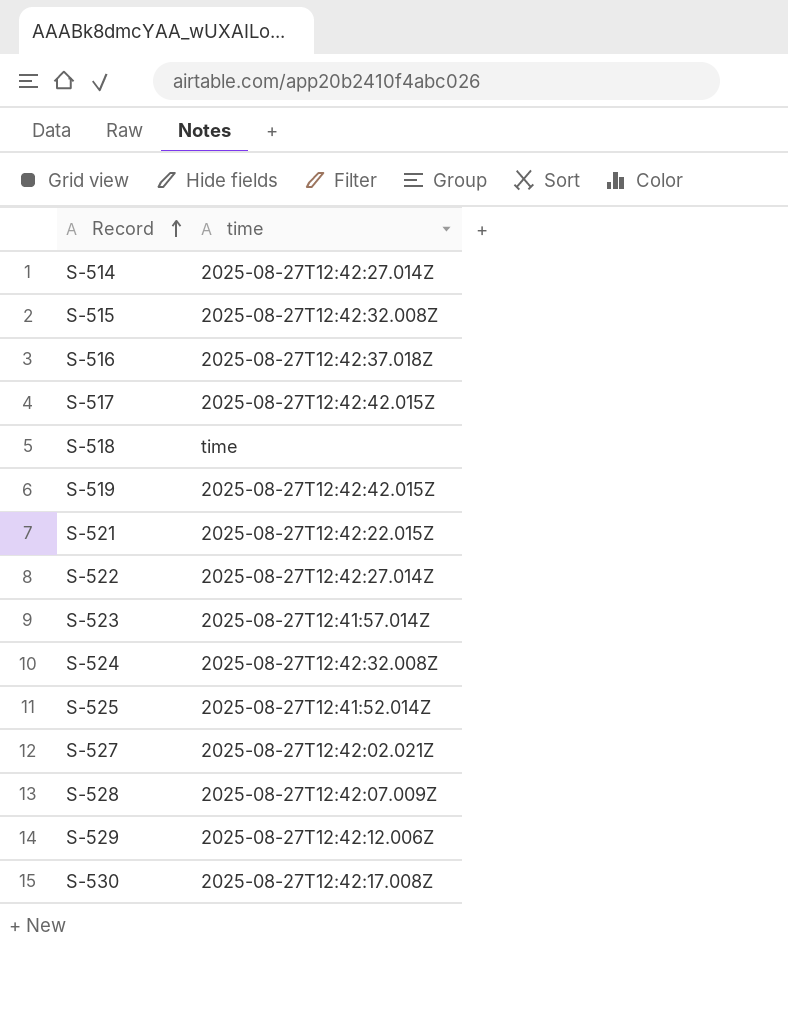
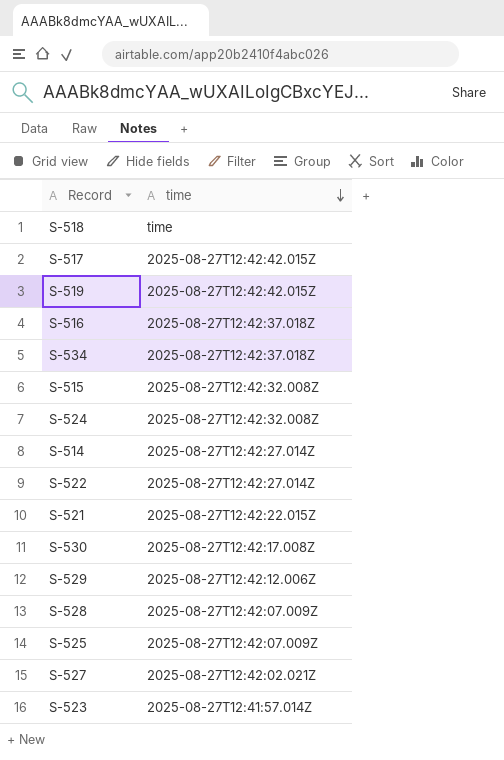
row order: Record ascending -> time descending
row S-534: none -> 2025-08-27T12:42:37.018Z
S-525 | time: 2025-08-27T12:41:52.014Z -> 2025-08-27T12:42:07.009Z

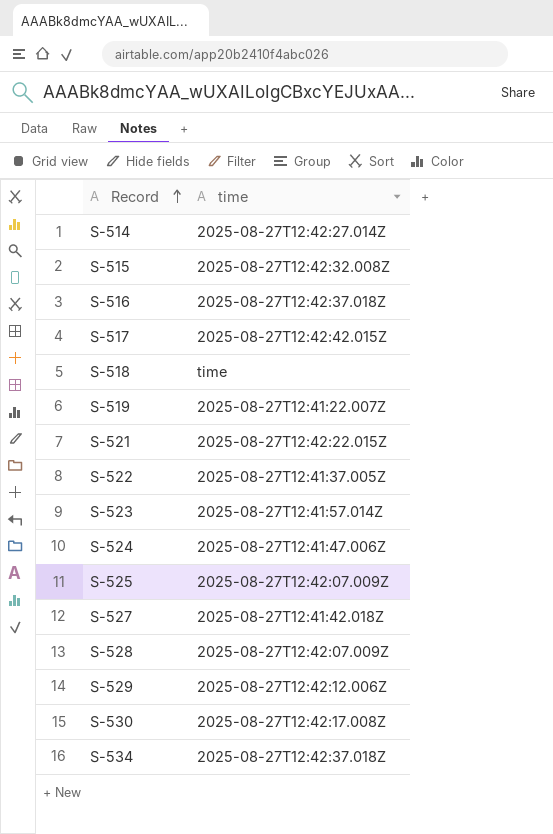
row order: time descending -> Record ascending
S-519 | time: 2025-08-27T12:42:42.015Z -> 2025-08-27T12:41:22.007Z
S-522 | time: 2025-08-27T12:42:27.014Z -> 2025-08-27T12:41:37.005Z
S-524 | time: 2025-08-27T12:42:32.008Z -> 2025-08-27T12:41:47.006Z
S-527 | time: 2025-08-27T12:42:02.021Z -> 2025-08-27T12:41:42.018Z

